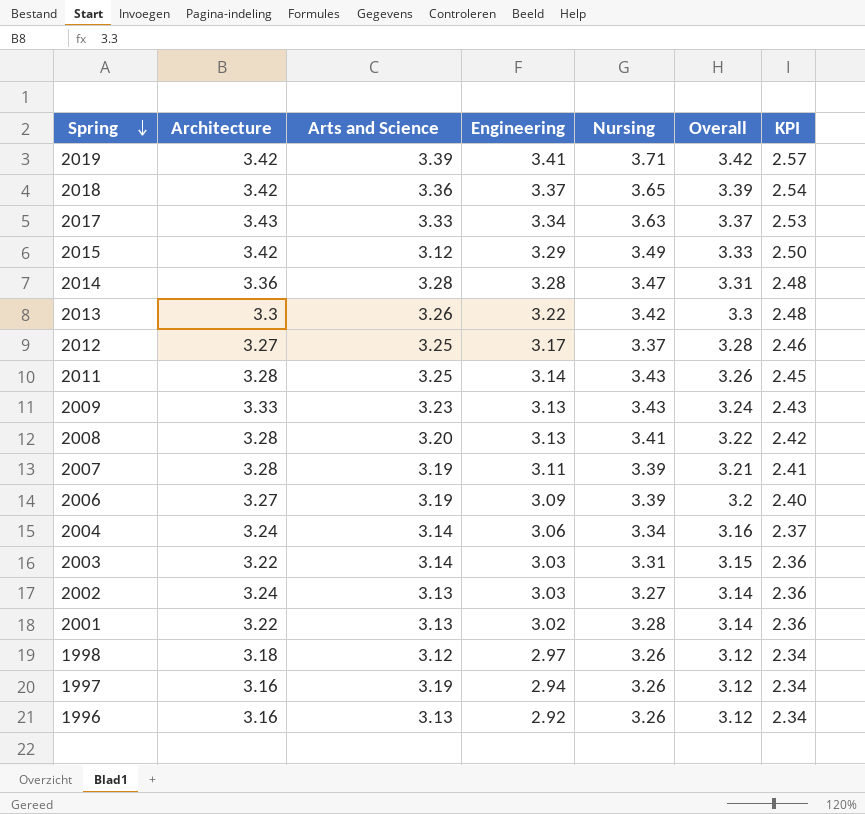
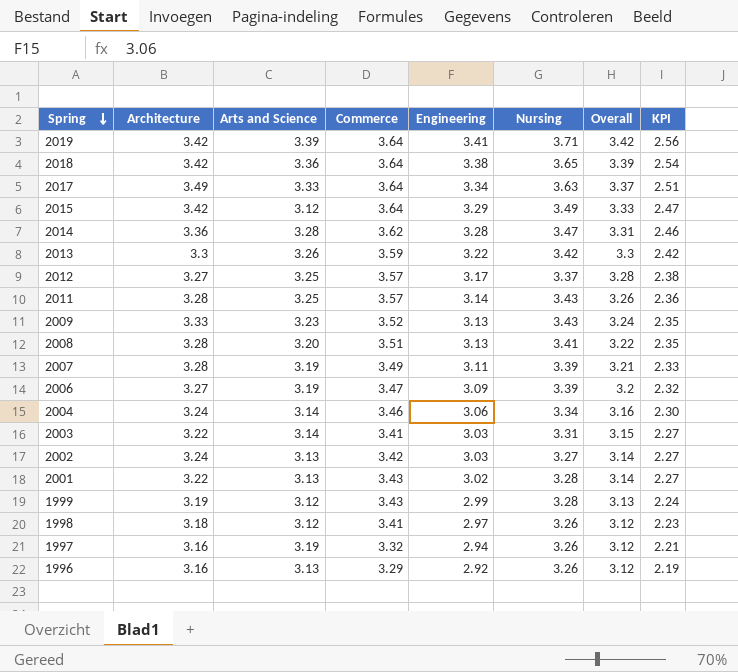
column Commerce | position: none -> 4
column KPI | formula: [Overall] * 0.75 -> [Engineering] * 0.75
2018 | Engineering: 3.37 -> 3.38
2017 | Architecture: 3.43 -> 3.49
row 1999: none -> 3.19 | 3.12 | 3.43 | 2.99 | 3.28 | 3.13 | 2.24

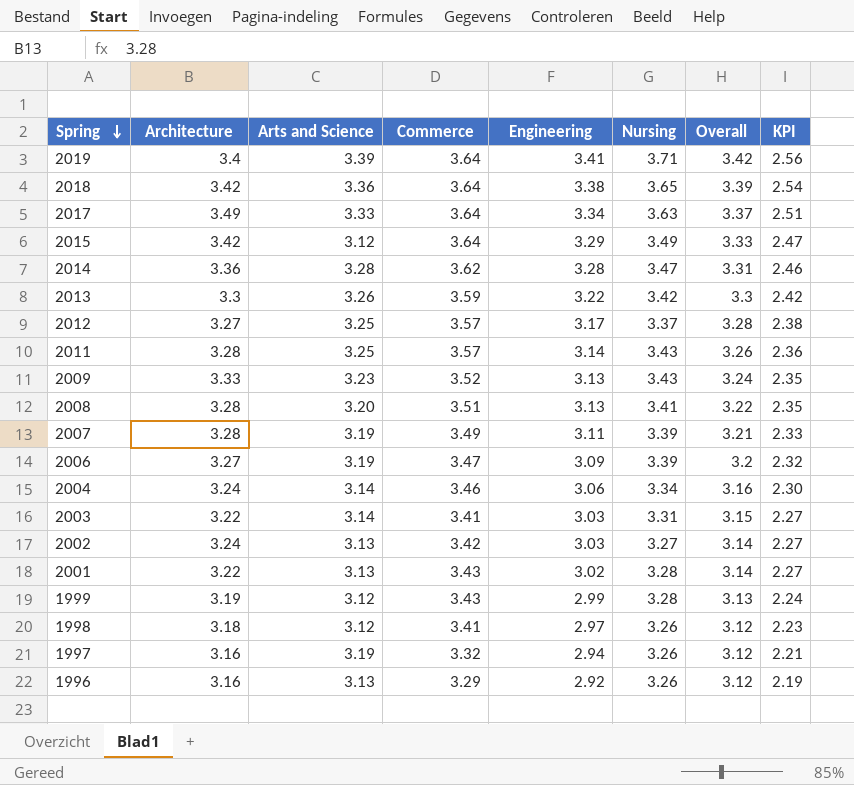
2019 | Architecture: 3.42 -> 3.4

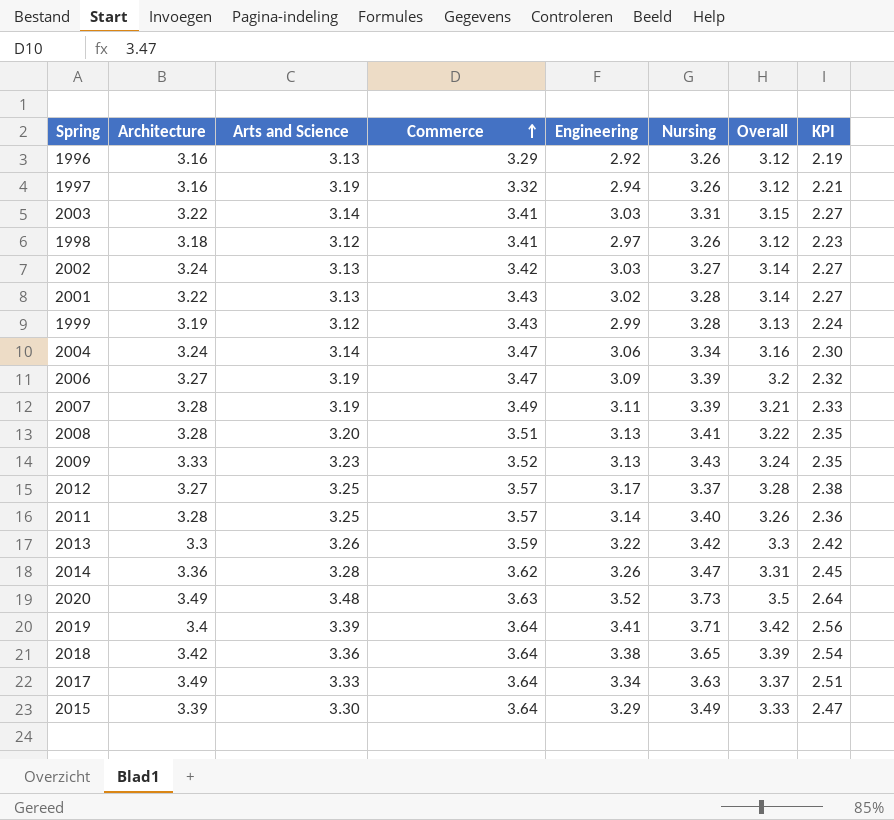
row order: Spring descending -> Commerce ascending
2004 | Commerce: 3.46 -> 3.47
2011 | Nursing: 3.43 -> 3.40
2014 | Engineering: 3.28 -> 3.26
2014 | KPI: 2.46 -> 2.45
row 2020: none -> 3.49 | 3.48 | 3.63 | 3.52 | 3.73 | 3.5 | 2.64
2015 | Architecture: 3.42 -> 3.39
2015 | Arts and Science: 3.12 -> 3.30

